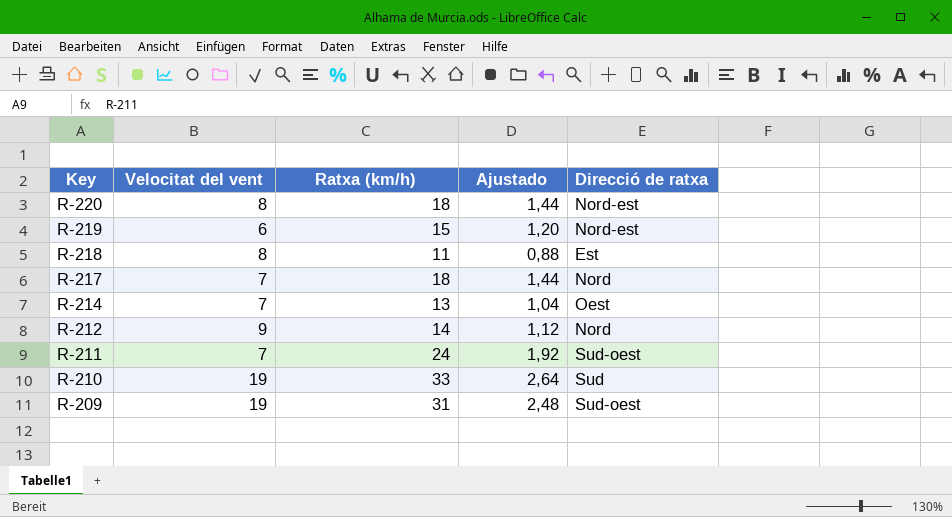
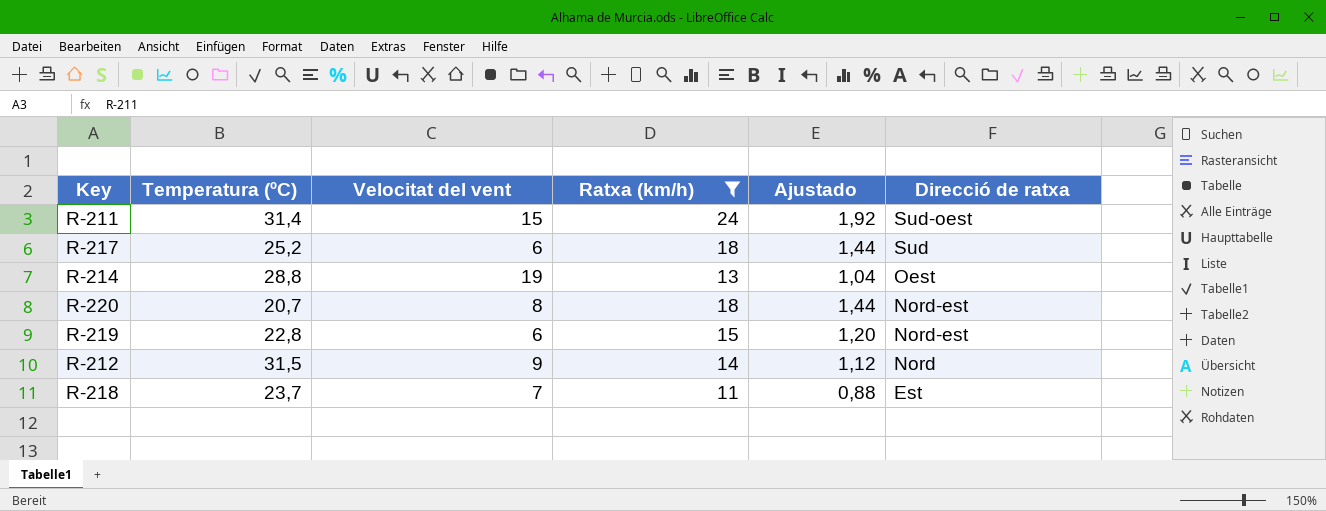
filter: none -> Ratxa (km/h) <= 24
row order: Key descending -> Direcció de ratxa descending
column Temperatura (ºC) | position: none -> 2
R-211 | Velocitat del vent: 7 -> 15
R-217 | Velocitat del vent: 7 -> 6
R-217 | Direcció de ratxa: Nord -> Sud
R-214 | Velocitat del vent: 7 -> 19
R-218 | Velocitat del vent: 8 -> 7

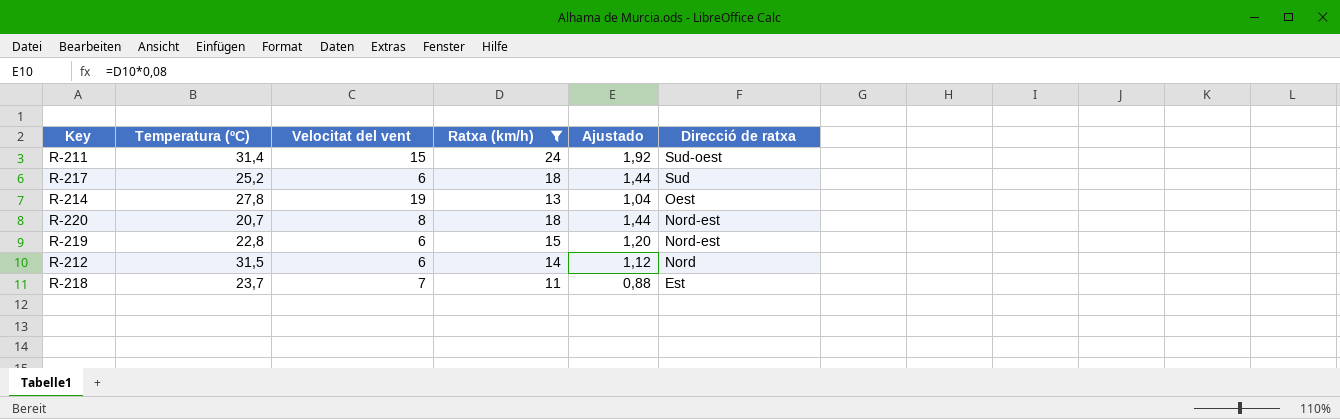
R-214 | Temperatura (ºC): 28,8 -> 27,8
R-212 | Velocitat del vent: 9 -> 6

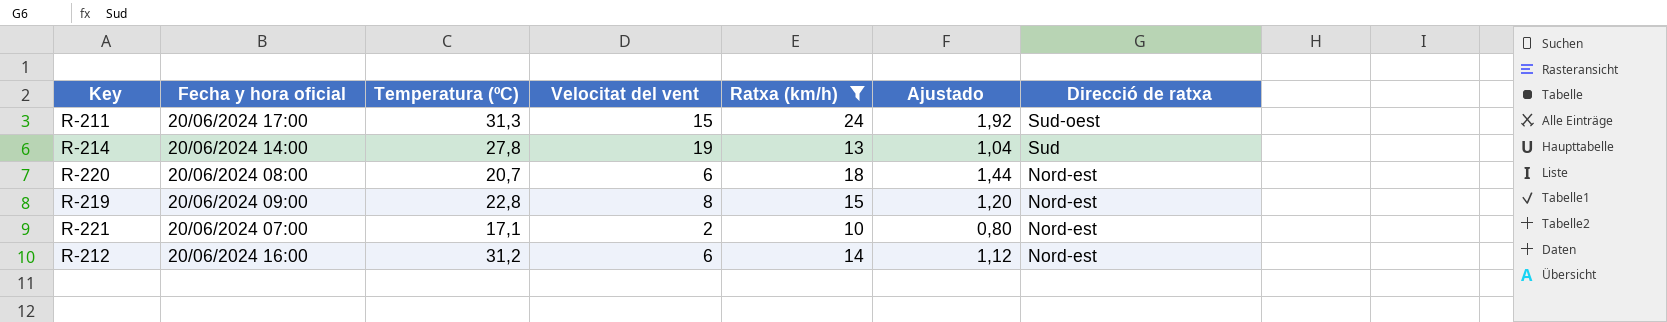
column Fecha y hora oficial | position: none -> 2
row R-217: 25,2 | 6 | 18 | 1,44 | Sud -> none
row R-218: 23,7 | 7 | 11 | 0,88 | Est -> none
R-211 | Temperatura (ºC): 31,4 -> 31,3
R-214 | Direcció de ratxa: Oest -> Sud
R-220 | Velocitat del vent: 8 -> 6
R-219 | Velocitat del vent: 6 -> 8
row R-221: none -> 20/06/2024 07:00 | 17,1 | 2 | 10 | 0,80 | Nord-est
R-212 | Temperatura (ºC): 31,5 -> 31,2
R-212 | Direcció de ratxa: Nord -> Nord-est

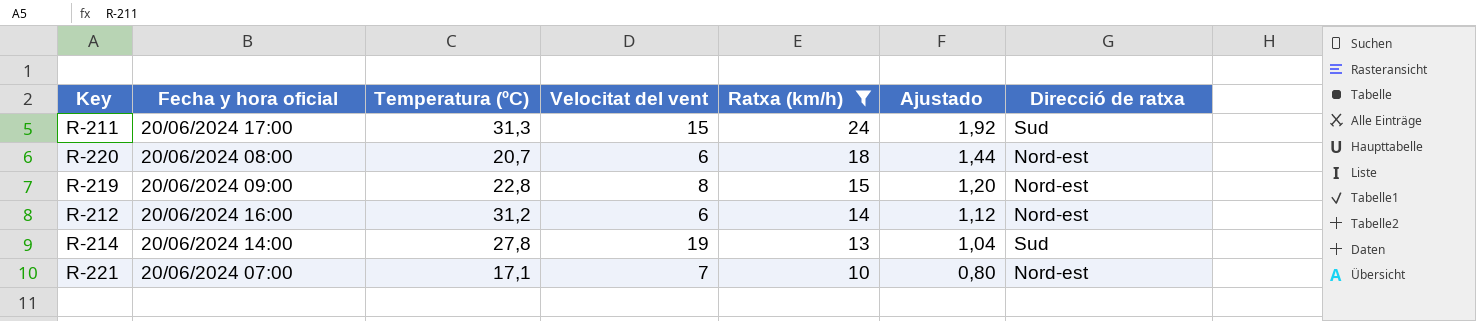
row order: Direcció de ratxa descending -> Ratxa (km/h) descending
R-211 | Direcció de ratxa: Sud-oest -> Sud
R-221 | Velocitat del vent: 2 -> 7

